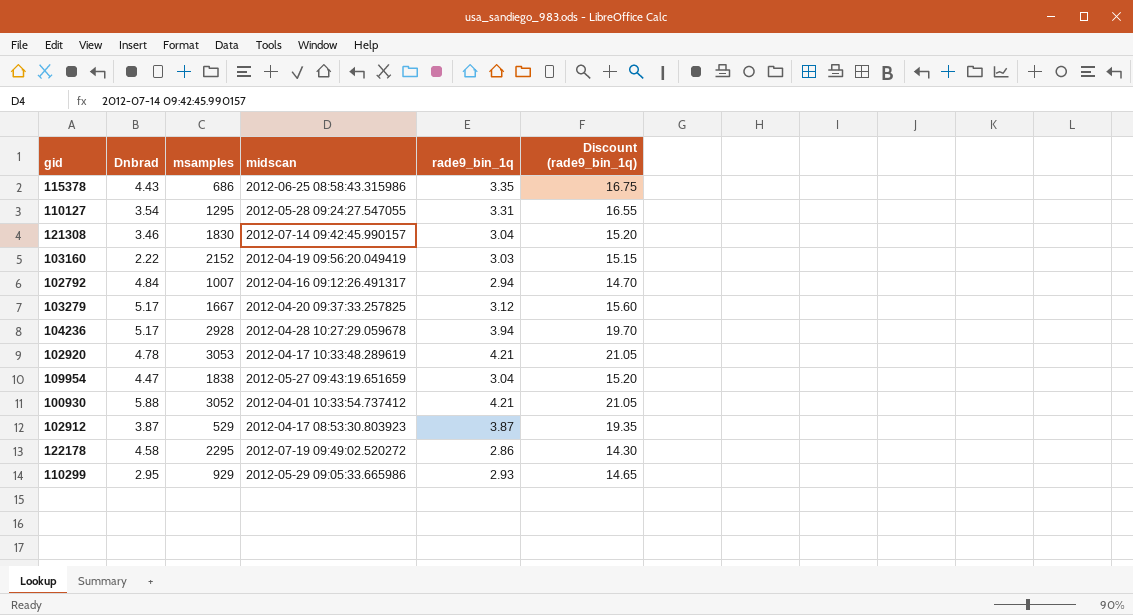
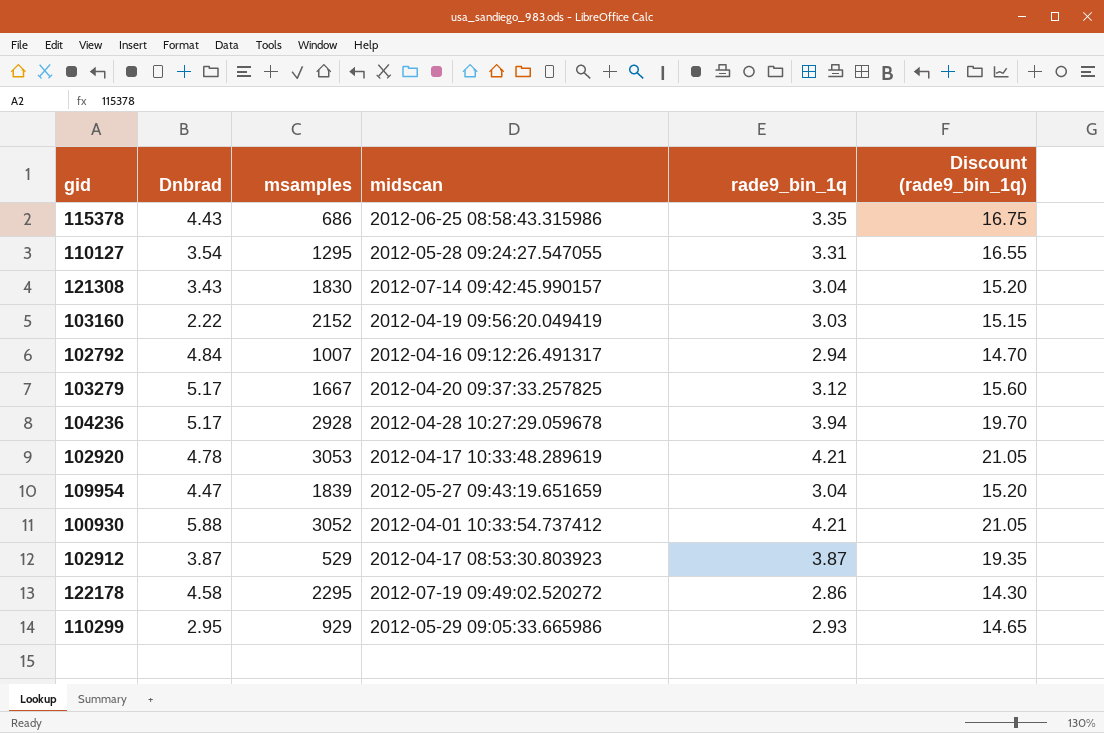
121308 | Dnbrad: 3.46 -> 3.43
109954 | msamples: 1838 -> 1839

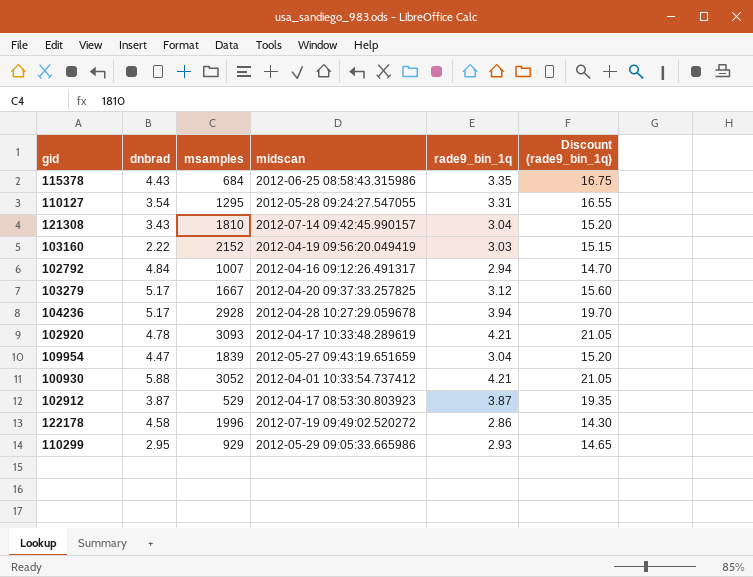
column name: Dnbrad -> dnbrad
115378 | msamples: 686 -> 684
121308 | msamples: 1830 -> 1810
102920 | msamples: 3053 -> 3093
122178 | msamples: 2295 -> 1996

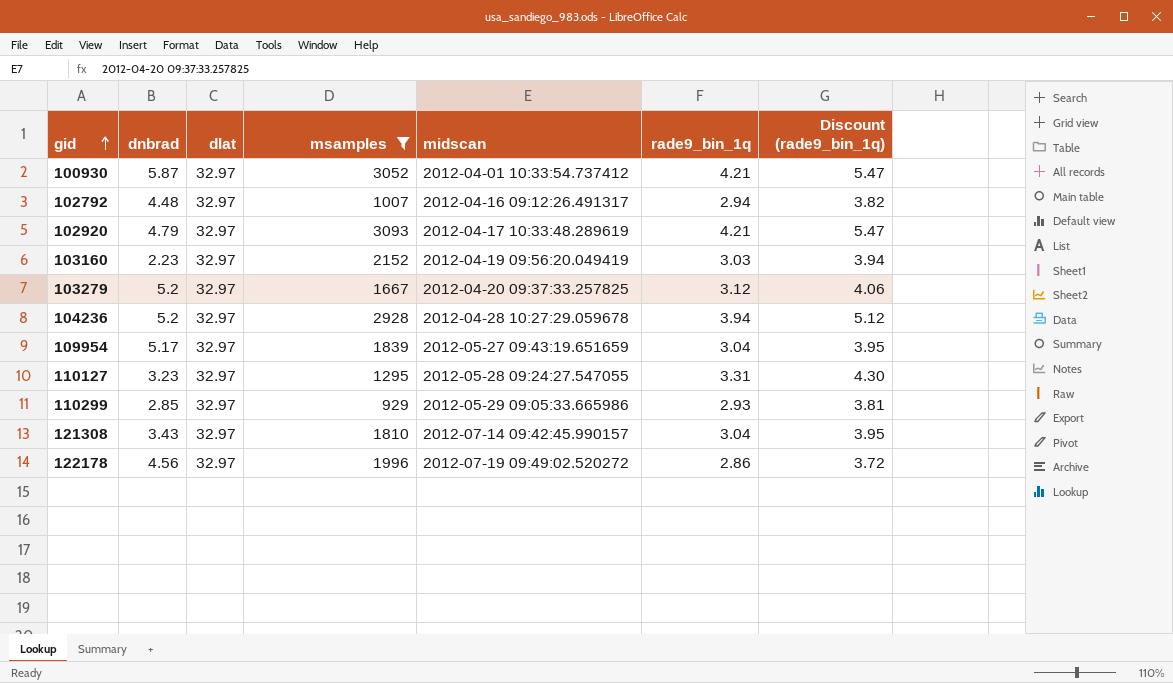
filter: none -> msamples >= 929
row order: none -> gid ascending
column dlat | position: none -> 3
column Discount (rade9_bin_1q) | formula: [rade9_bin_1q] * 5 -> [rade9_bin_1q] * 1.3
100930 | dnbrad: 5.88 -> 5.87
102792 | dnbrad: 4.84 -> 4.48
102920 | dnbrad: 4.78 -> 4.79
103160 | dnbrad: 2.22 -> 2.23
103279 | dnbrad: 5.17 -> 5.2
104236 | dnbrad: 5.17 -> 5.2
109954 | dnbrad: 4.47 -> 5.17
110127 | dnbrad: 3.54 -> 3.23
110299 | dnbrad: 2.95 -> 2.85
122178 | dnbrad: 4.58 -> 4.56

